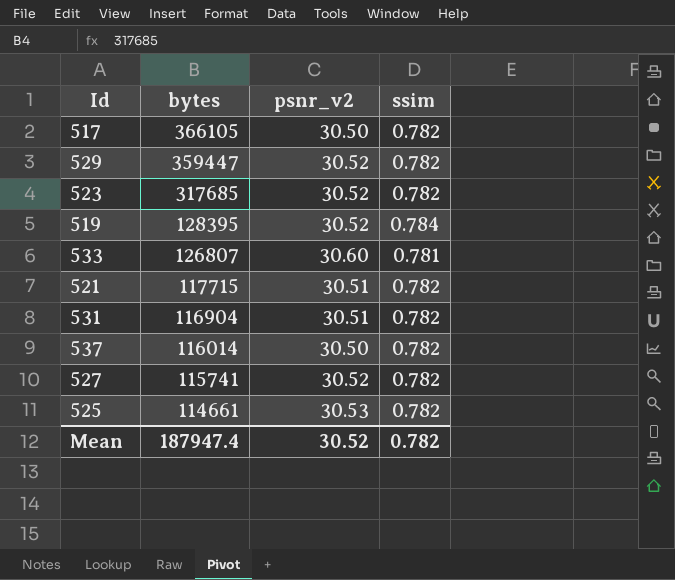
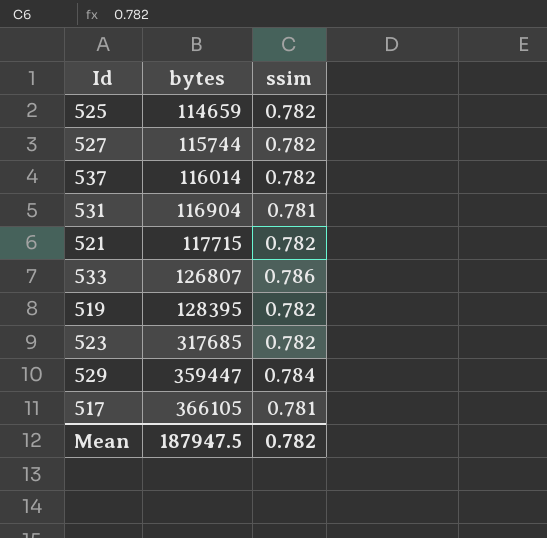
row order: bytes descending -> bytes ascending
column psnr_v2 | position: 3 -> none
525 | bytes: 114661 -> 114659
527 | bytes: 115741 -> 115744
531 | ssim: 0.782 -> 0.781
533 | ssim: 0.781 -> 0.786
519 | ssim: 0.784 -> 0.782
529 | ssim: 0.782 -> 0.784
517 | ssim: 0.782 -> 0.781
Mean | bytes: 187947.4 -> 187947.5

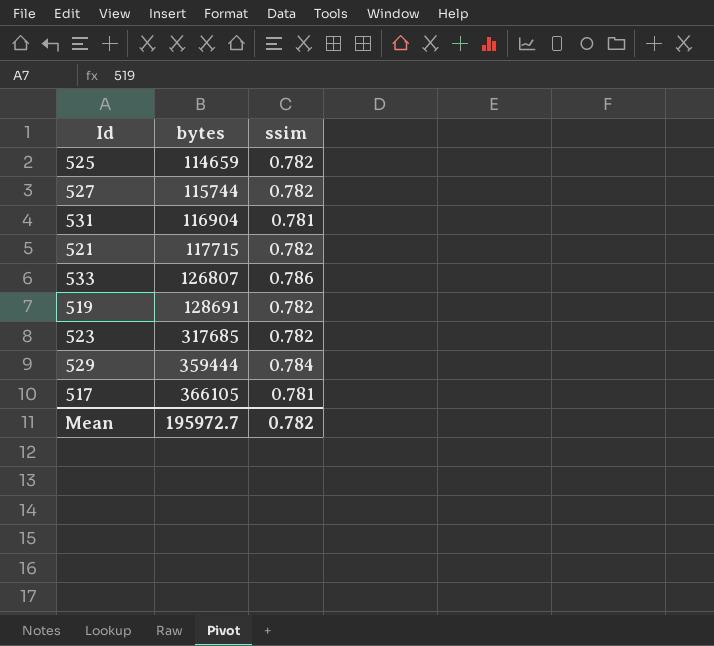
row 537: 116014 | 0.782 -> none
519 | bytes: 128395 -> 128691
529 | bytes: 359447 -> 359444
Mean | bytes: 187947.5 -> 195972.7

